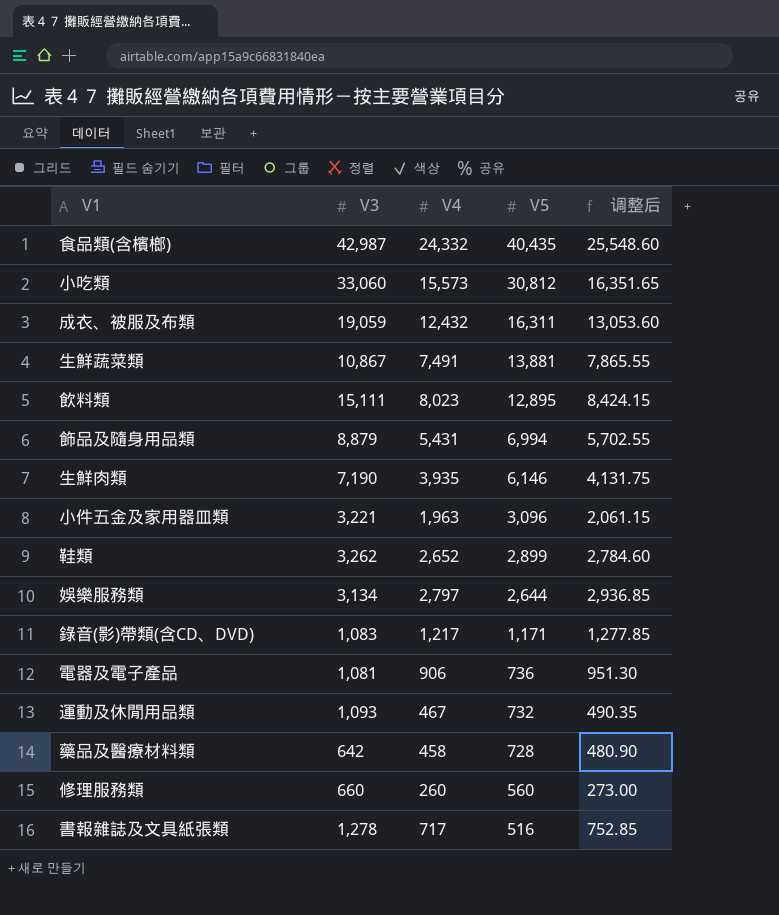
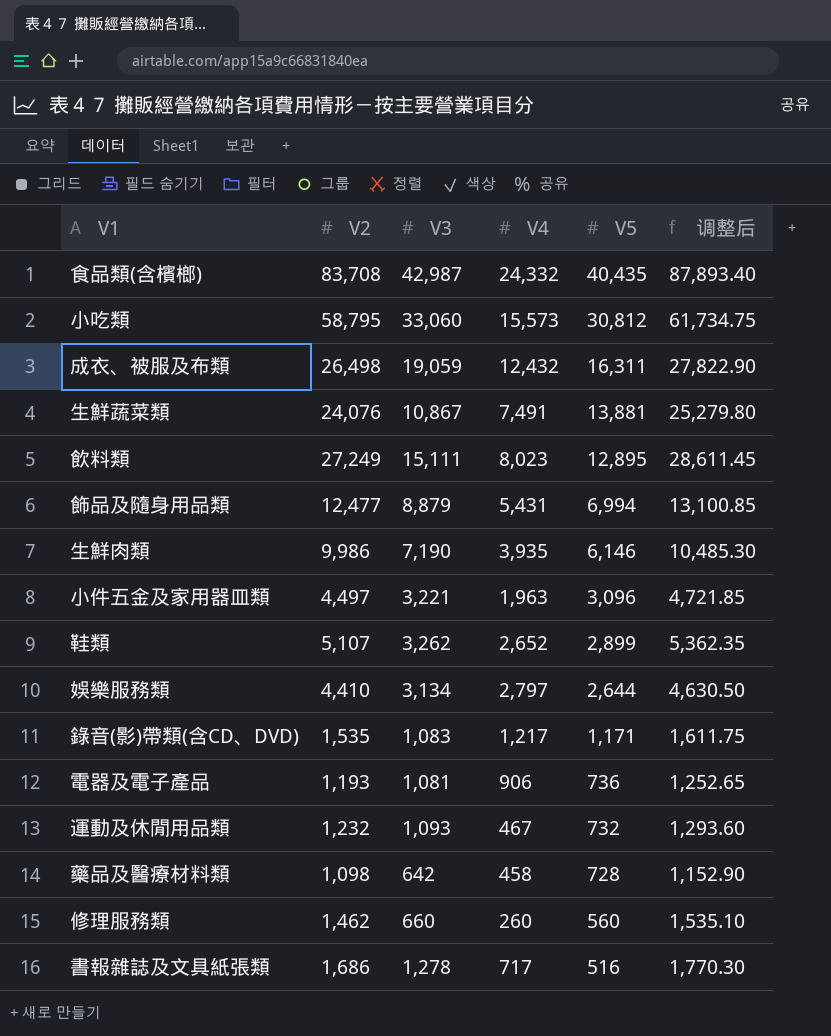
column V2 | position: none -> 2
column 调整后 | formula: [V4] * 1.05 -> [V2] * 1.05

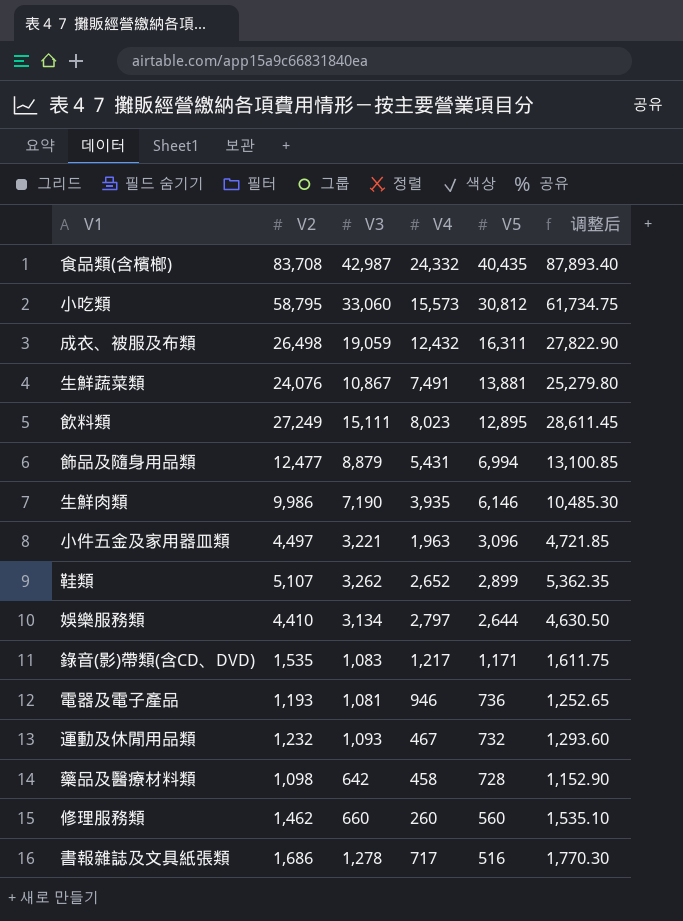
電器及電子產品 | V4: 906 -> 946

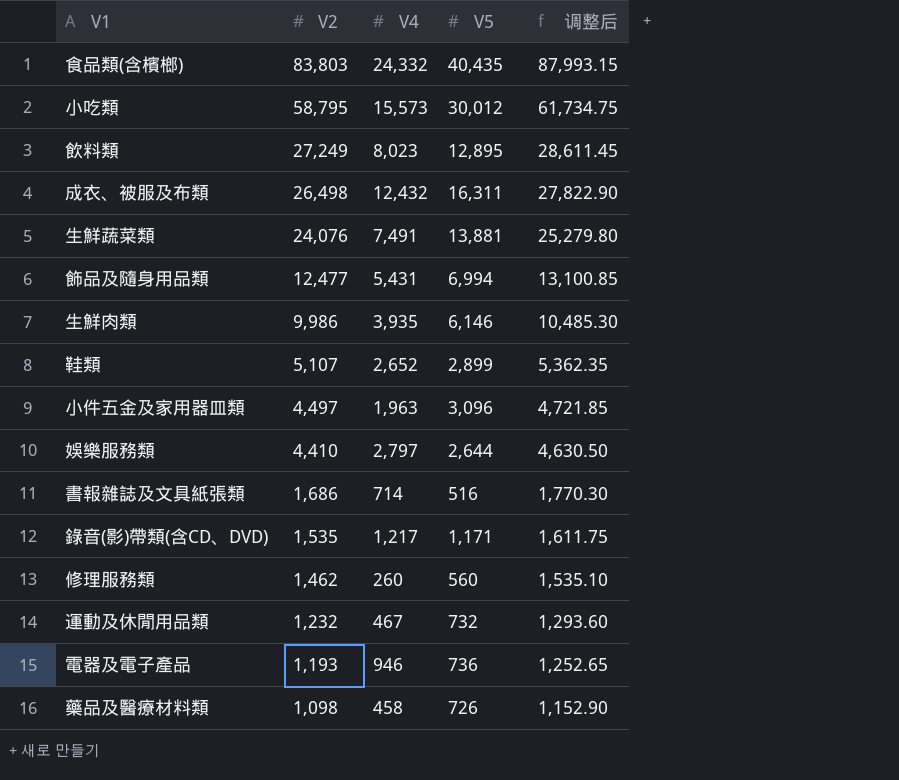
row order: V5 descending -> V2 descending
column V3 | position: 3 -> none
食品類(含檳榔) | V2: 83,708 -> 83,803
食品類(含檳榔) | 调整后: 87,893.40 -> 87,993.15
小吃類 | V5: 30,812 -> 30,012
書報雜誌及文具紙張類 | V4: 717 -> 714
藥品及醫療材料類 | V5: 728 -> 726

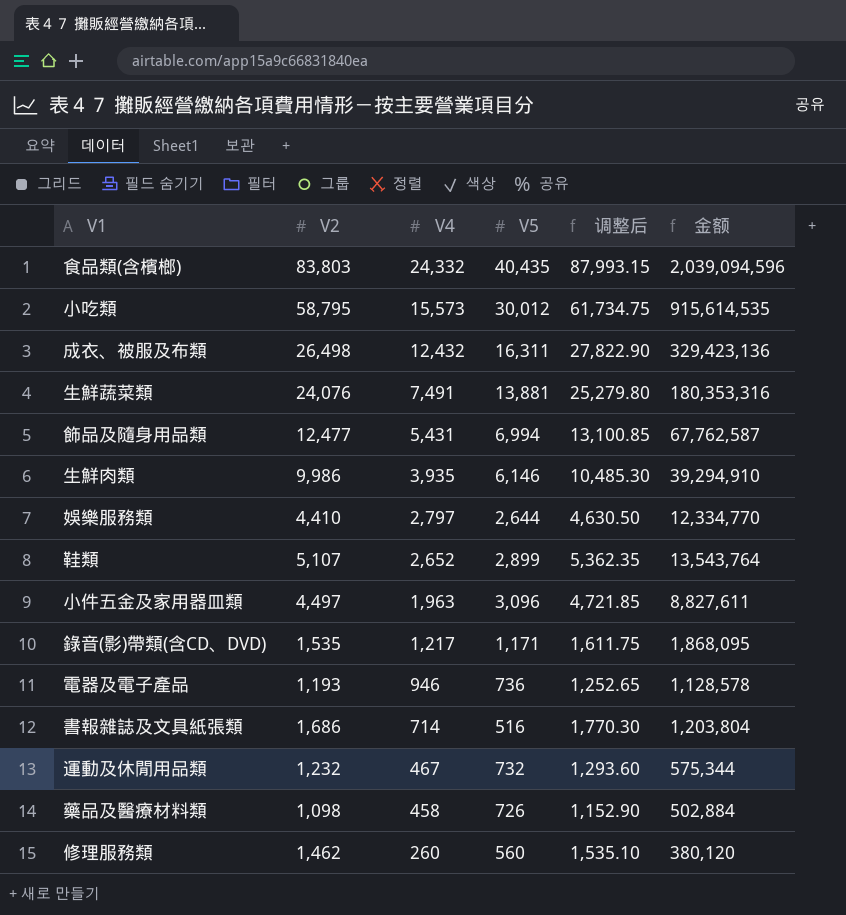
row order: V2 descending -> V4 descending
column 金额 | formula: none -> [V2] * [V4]
row 飲料類: 27,249 | 8,023 | 12,895 | 28,611.45 -> none

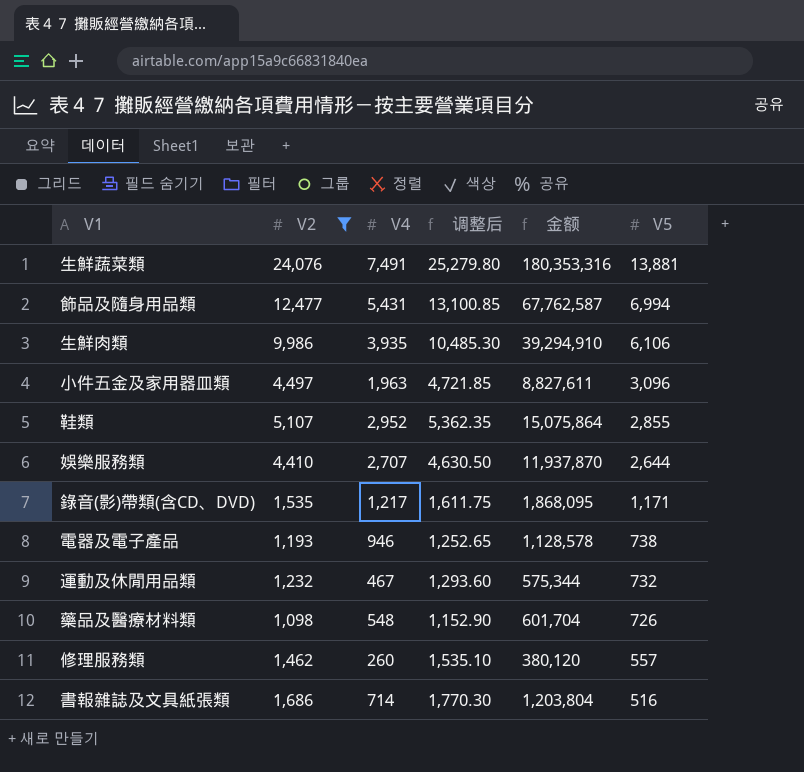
filter: none -> V2 <= 24,076
row order: V4 descending -> V5 descending
column V5 | position: 4 -> 6
生鮮肉類 | V5: 6,146 -> 6,106
鞋類 | V4: 2,652 -> 2,952
鞋類 | 金额: 13,543,764 -> 15,075,864
鞋類 | V5: 2,899 -> 2,855
娛樂服務類 | V4: 2,797 -> 2,707
娛樂服務類 | 金额: 12,334,770 -> 11,937,870
電器及電子產品 | V5: 736 -> 738
藥品及醫療材料類 | V4: 458 -> 548
藥品及醫療材料類 | 金额: 502,884 -> 601,704
修理服務類 | V5: 560 -> 557

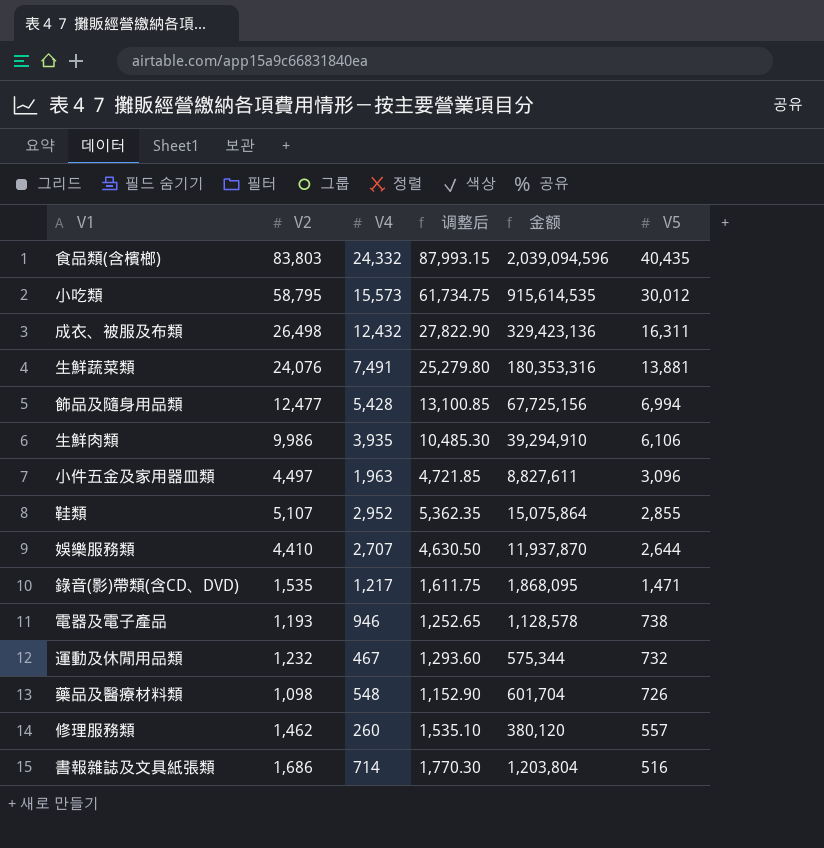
filter: V2 <= 24,076 -> none
飾品及隨身用品類 | V4: 5,431 -> 5,428
飾品及隨身用品類 | 金额: 67,762,587 -> 67,725,156
錄音(影)帶類(含CD、DVD) | V5: 1,171 -> 1,471

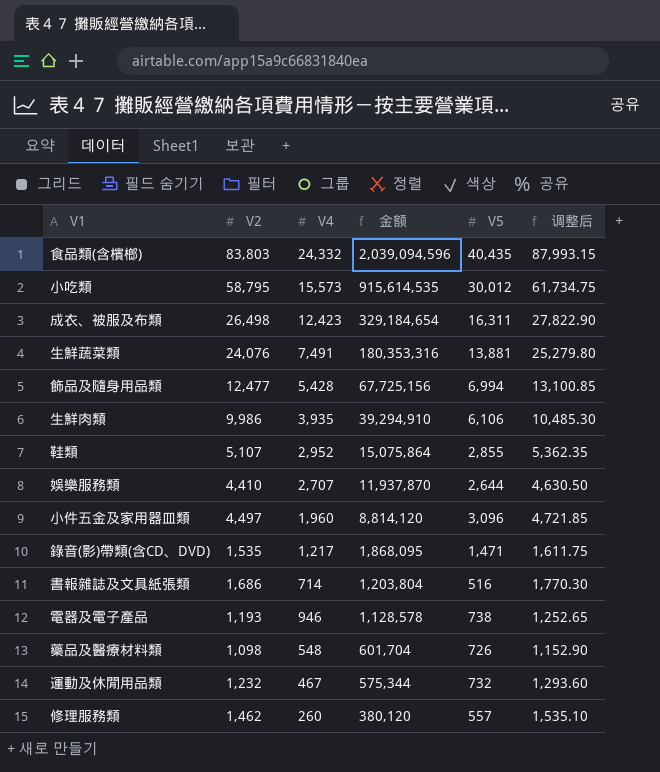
row order: V5 descending -> 金额 descending
column 调整后 | position: 4 -> 6
成衣、被服及布類 | V4: 12,432 -> 12,423
成衣、被服及布類 | 金额: 329,423,136 -> 329,184,654
小件五金及家用器皿類 | V4: 1,963 -> 1,960
小件五金及家用器皿類 | 金额: 8,827,611 -> 8,814,120

